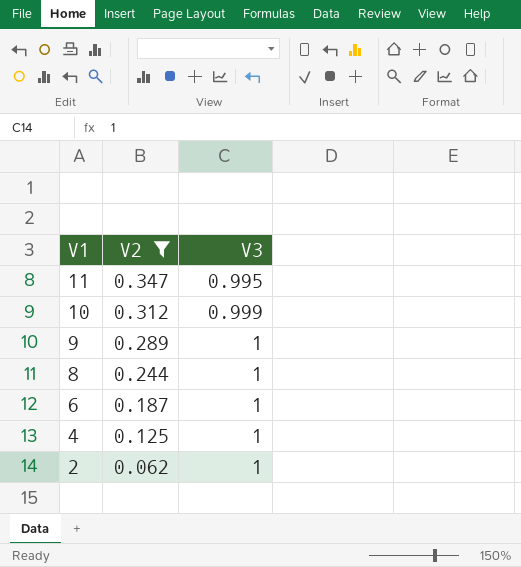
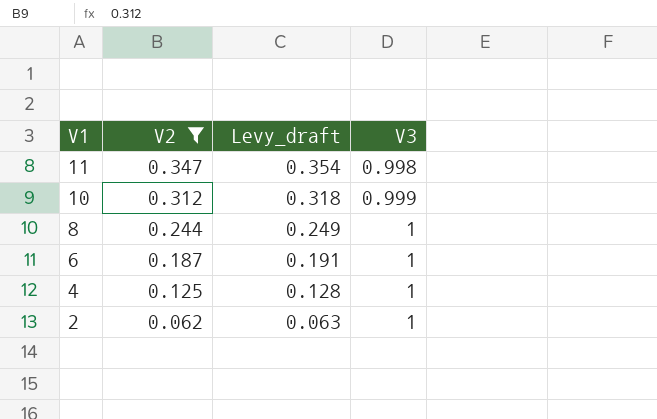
column Levy_draft | formula: none -> [V2] * 1.02
row 9: 0.289 | 1 -> none
11 | V3: 0.995 -> 0.998

